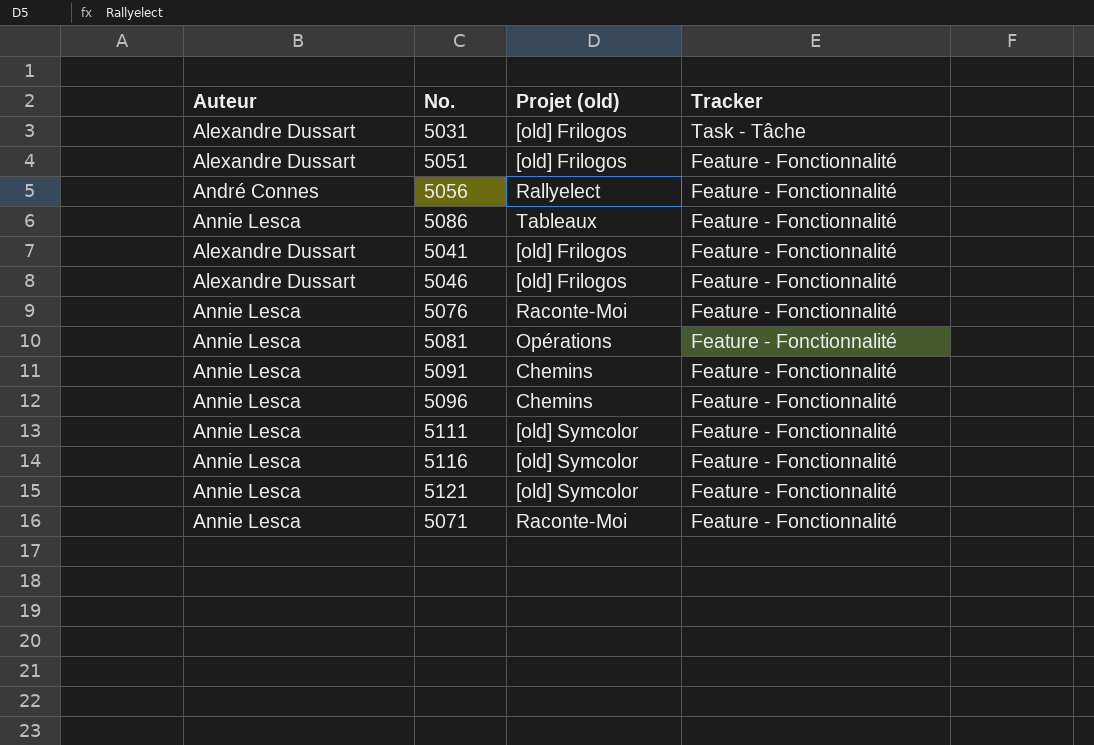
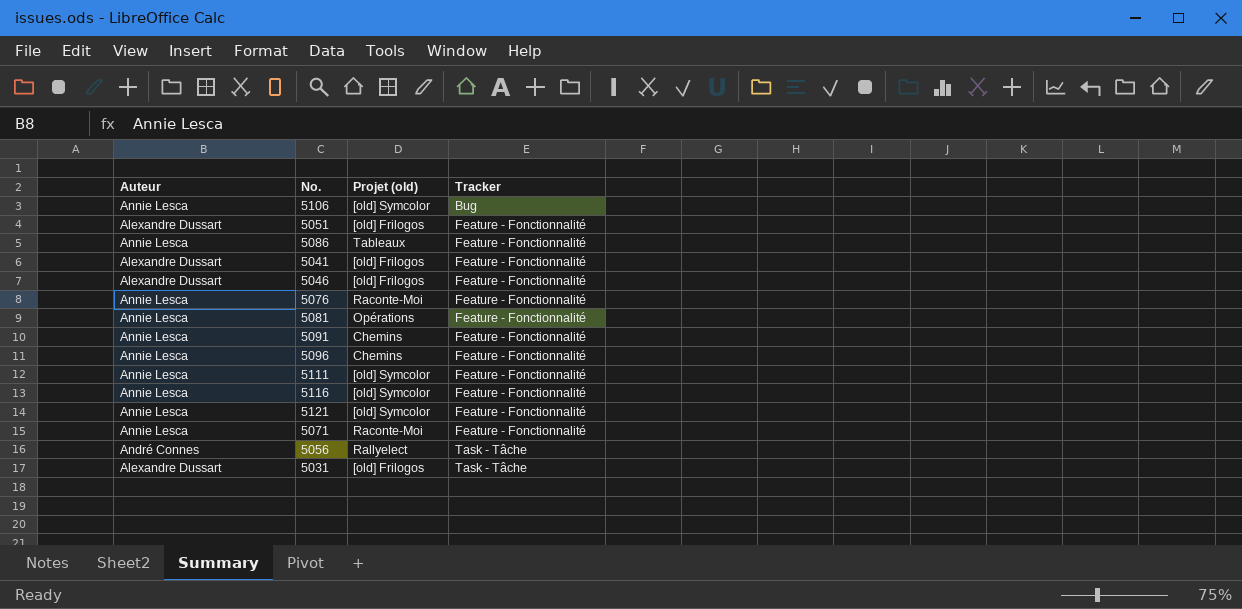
row order: Tracker descending -> Tracker ascending
row 5106: none -> Annie Lesca | [old] Symcolor | Bug
5056 | Tracker: Feature - Fonctionnalité -> Task - Tâche

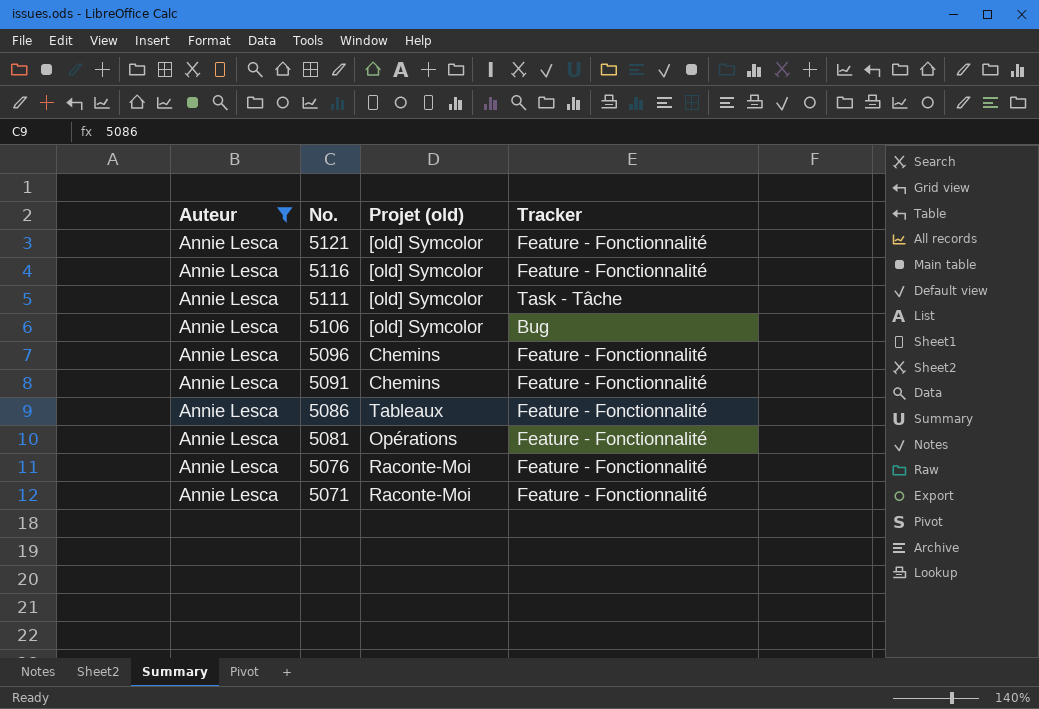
filter: none -> Auteur = Annie Lesca
row order: Tracker ascending -> No. descending
5111 | Tracker: Feature - Fonctionnalité -> Task - Tâche

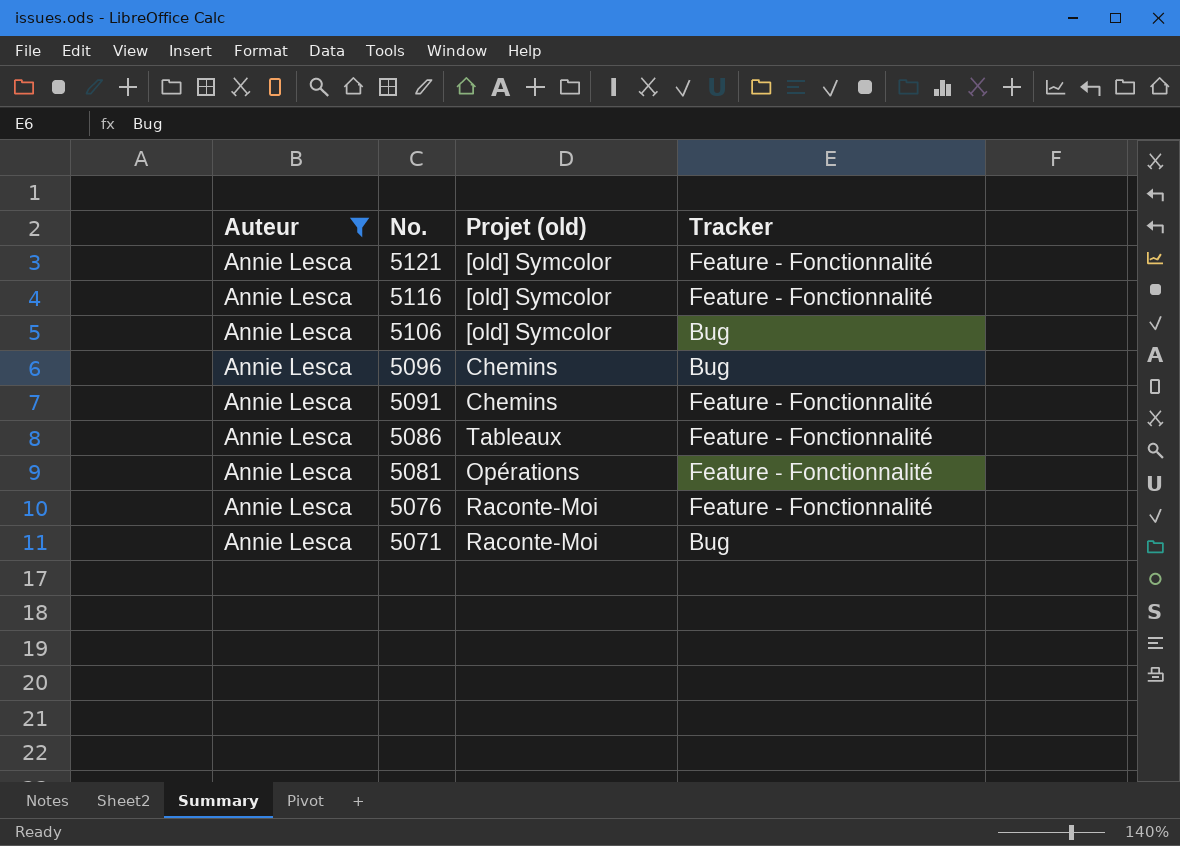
row 5111: Annie Lesca | [old] Symcolor | Task - Tâche -> none
5096 | Tracker: Feature - Fonctionnalité -> Bug
5071 | Tracker: Feature - Fonctionnalité -> Bug

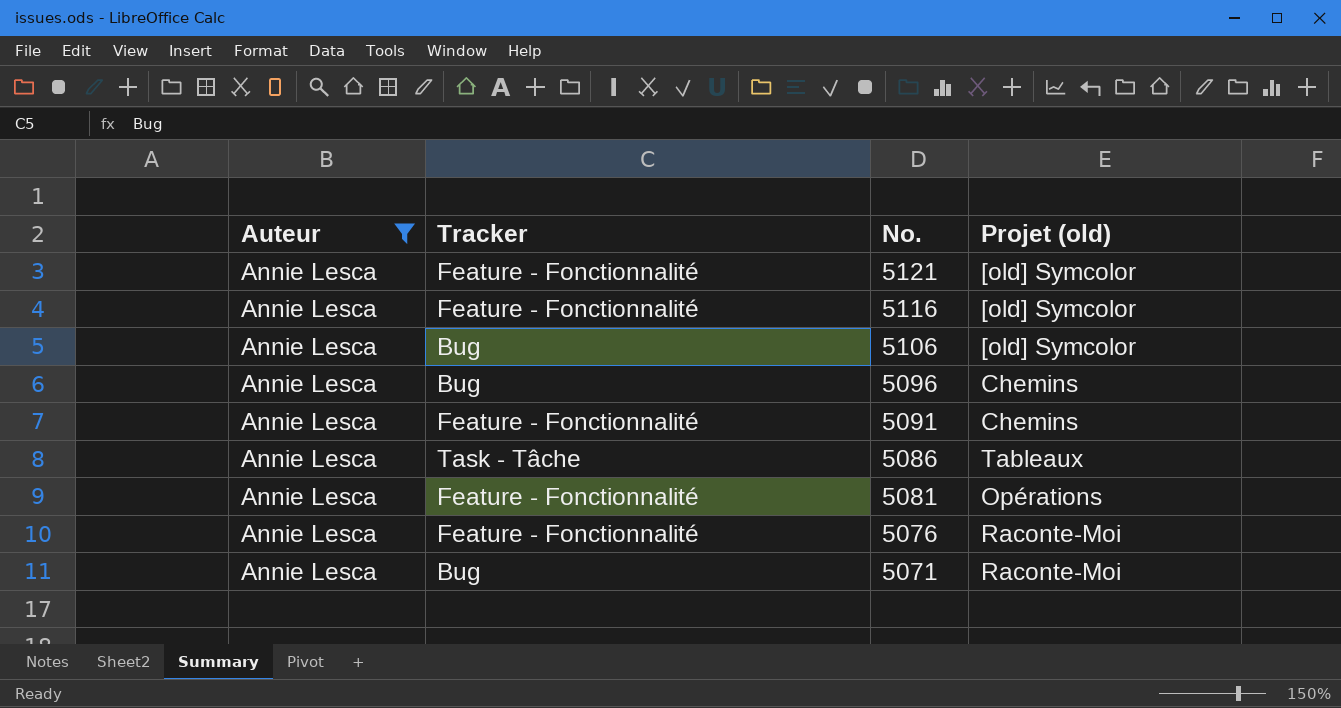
column Tracker | position: 4 -> 2
5086 | Tracker: Feature - Fonctionnalité -> Task - Tâche

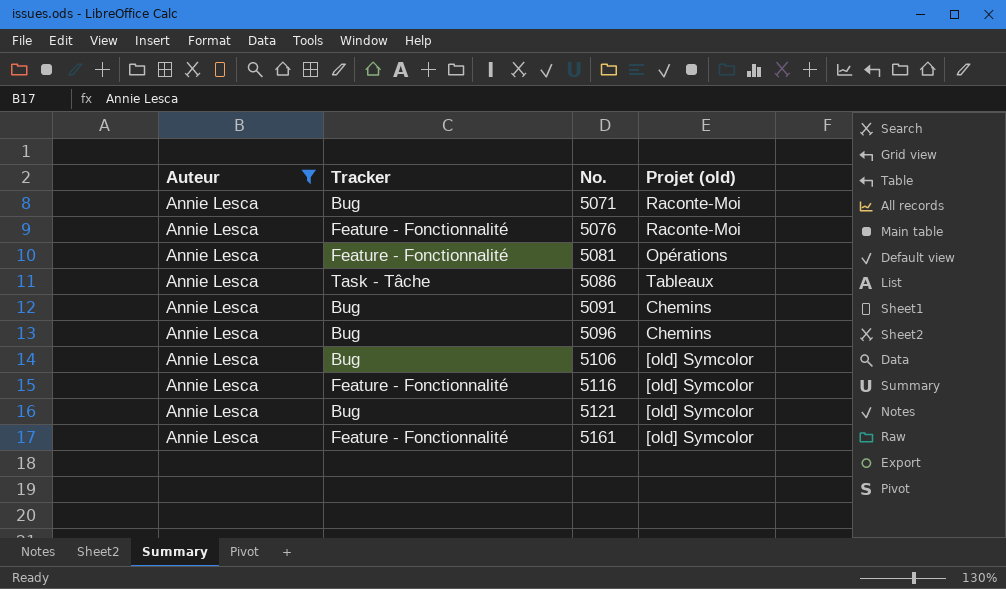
row order: No. descending -> No. ascending
5091 | Tracker: Feature - Fonctionnalité -> Bug
5121 | Tracker: Feature - Fonctionnalité -> Bug
row 5161: none -> Annie Lesca | Feature - Fonctionnalité | [old] Symcolor

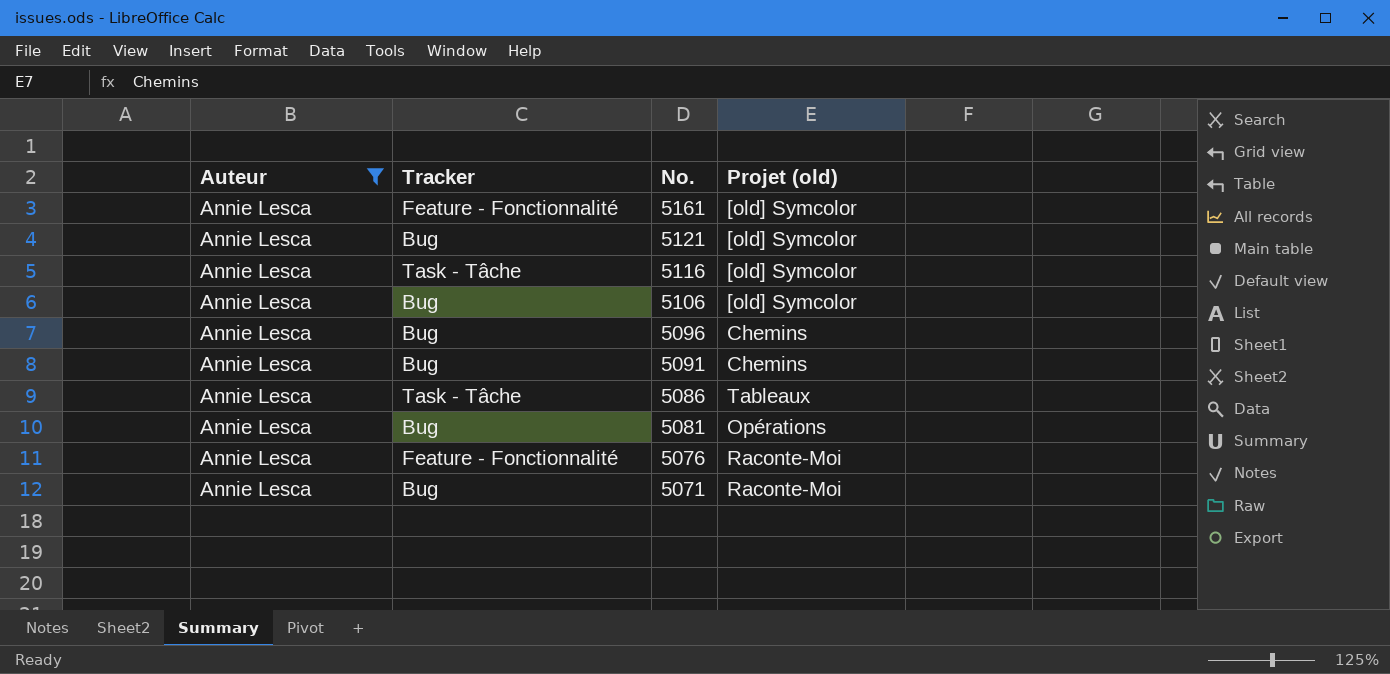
row order: No. ascending -> No. descending
5116 | Tracker: Feature - Fonctionnalité -> Task - Tâche
5081 | Tracker: Feature - Fonctionnalité -> Bug

